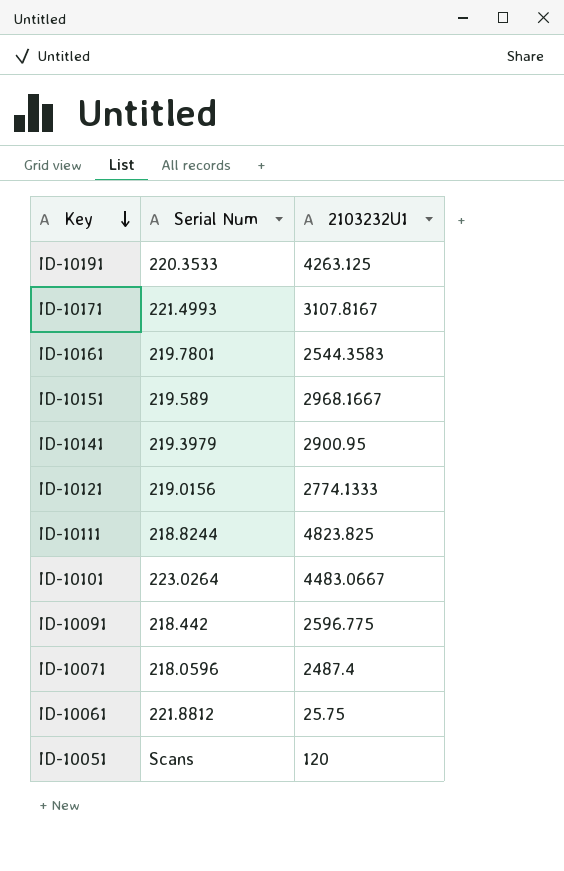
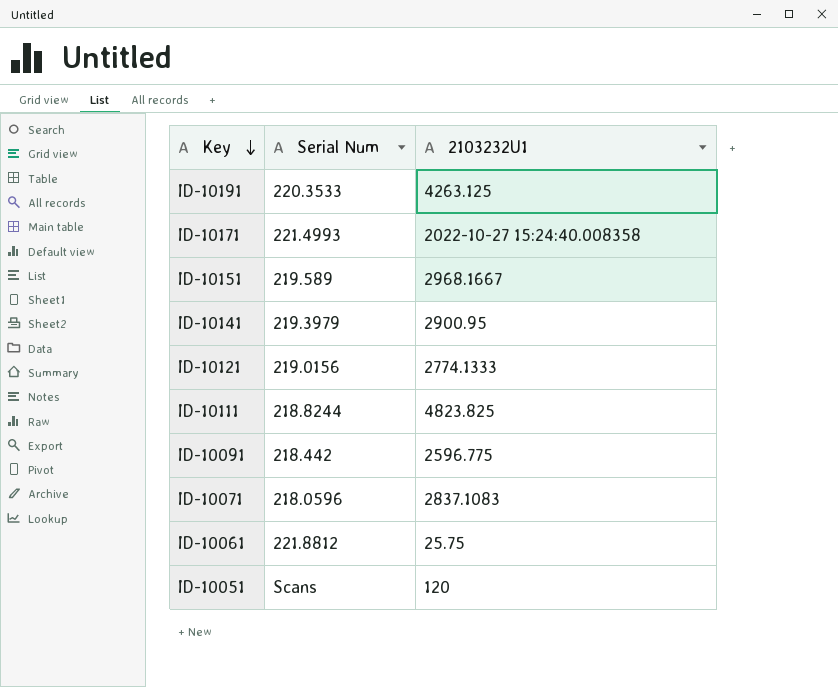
row ID-10161: 219.7801 | 2544.3583 -> none
row ID-10101: 223.0264 | 4483.0667 -> none
ID-10171 | 2103232U1: 3107.8167 -> 2022-10-27 15:24:40.008358
ID-10071 | 2103232U1: 2487.4 -> 2837.1083

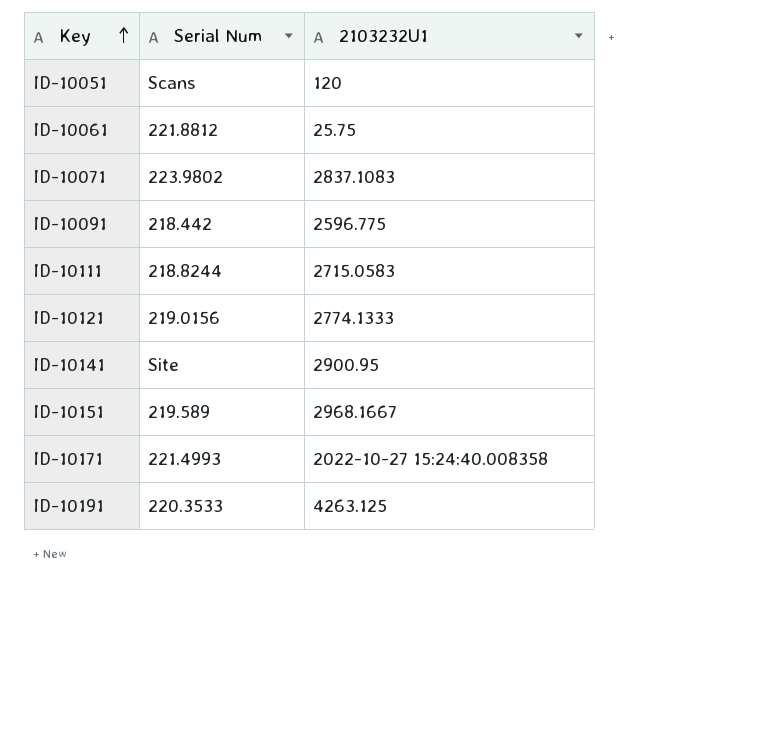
row order: Key descending -> Key ascending
ID-10071 | Serial Num: 218.0596 -> 223.9802
ID-10111 | 2103232U1: 4823.825 -> 2715.0583
ID-10141 | Serial Num: 219.3979 -> Site

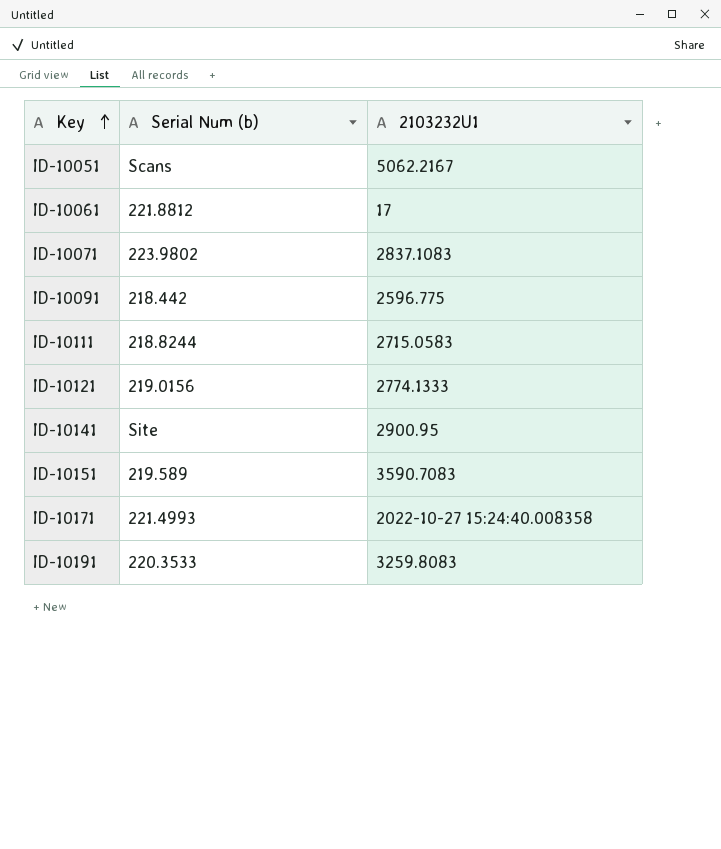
column name: Serial Num -> Serial Num (b)
ID-10051 | 2103232U1: 120 -> 5062.2167
ID-10061 | 2103232U1: 25.75 -> 17
ID-10151 | 2103232U1: 2968.1667 -> 3590.7083
ID-10191 | 2103232U1: 4263.125 -> 3259.8083

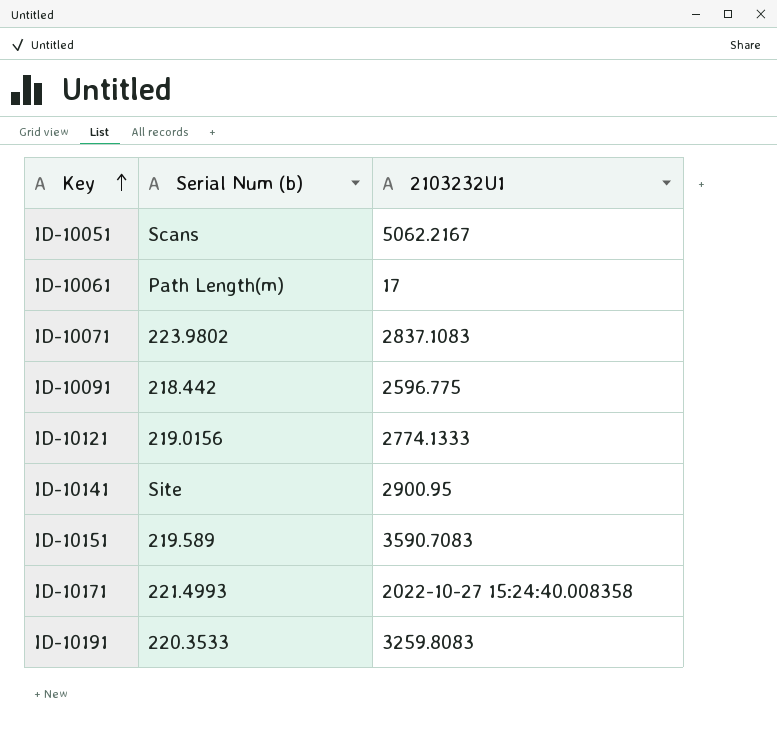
row ID-10111: 218.8244 | 2715.0583 -> none
ID-10061 | Serial Num (b): 221.8812 -> Path Length(m)

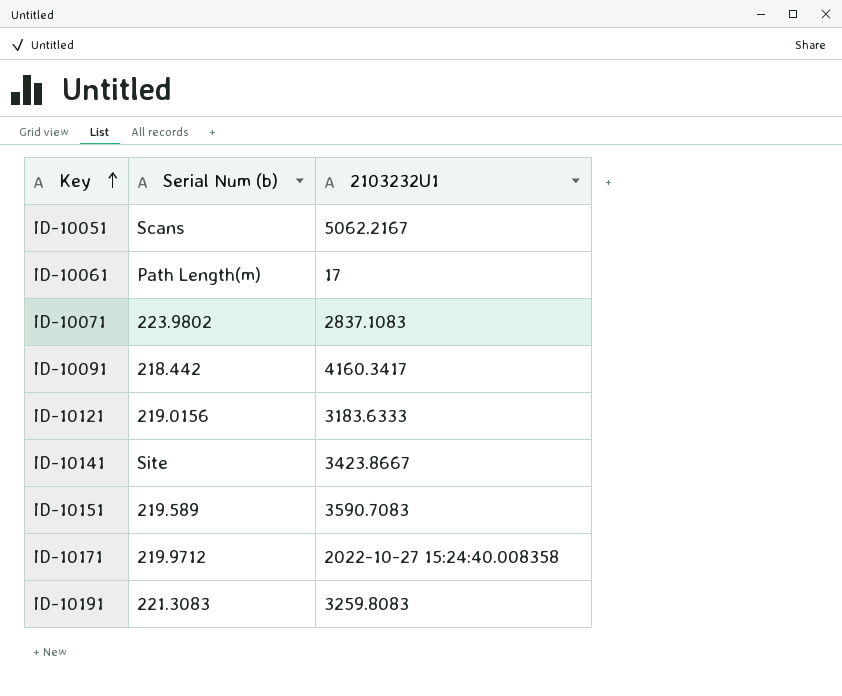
ID-10091 | 2103232U1: 2596.775 -> 4160.3417
ID-10121 | 2103232U1: 2774.1333 -> 3183.6333
ID-10141 | 2103232U1: 2900.95 -> 3423.8667
ID-10171 | Serial Num (b): 221.4993 -> 219.9712
ID-10191 | Serial Num (b): 220.3533 -> 221.3083

